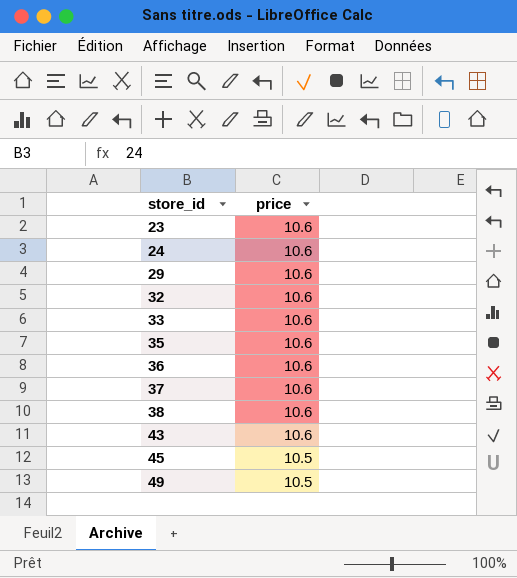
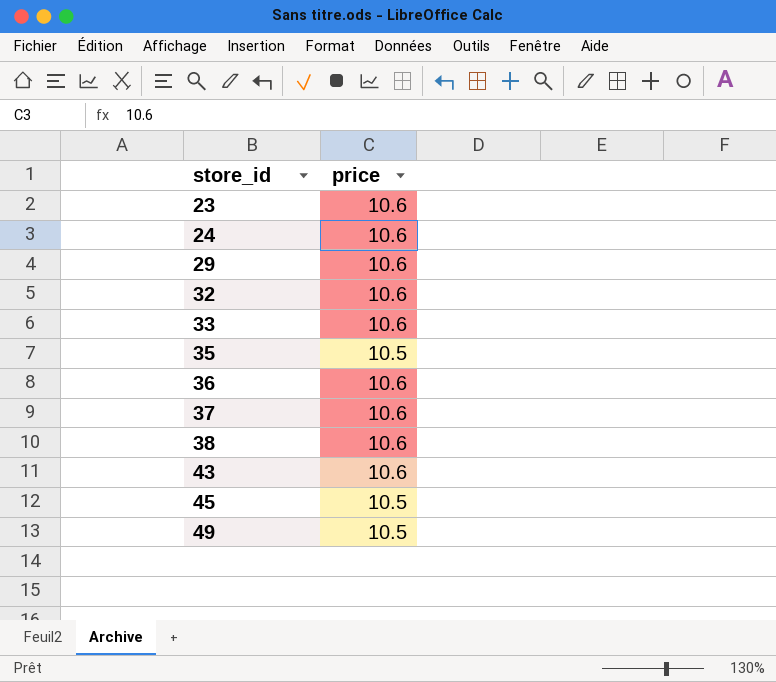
35 | price: 10.6 -> 10.5

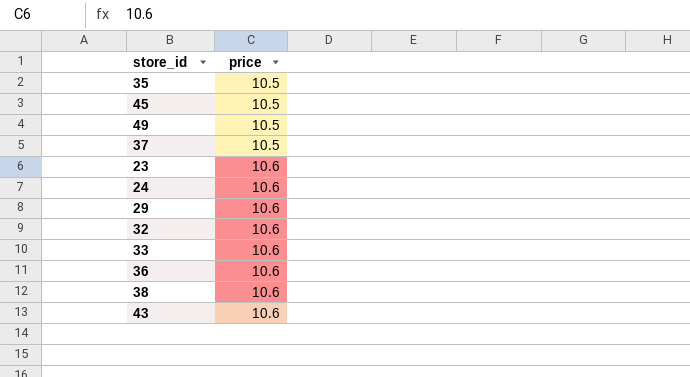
row order: store_id ascending -> price ascending
37 | price: 10.6 -> 10.5

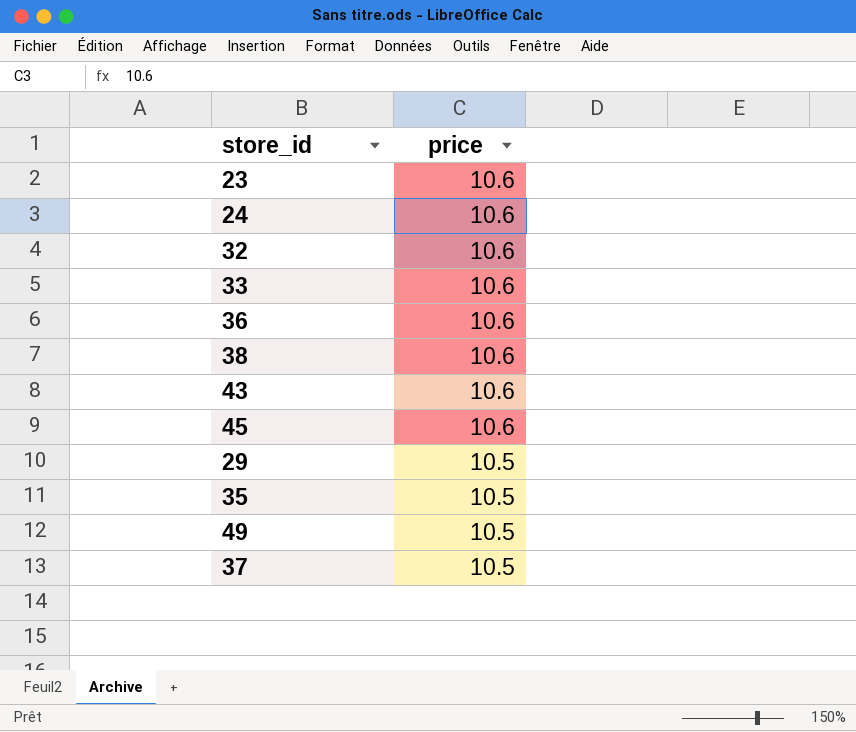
row order: price ascending -> price descending
45 | price: 10.5 -> 10.6
29 | price: 10.6 -> 10.5

